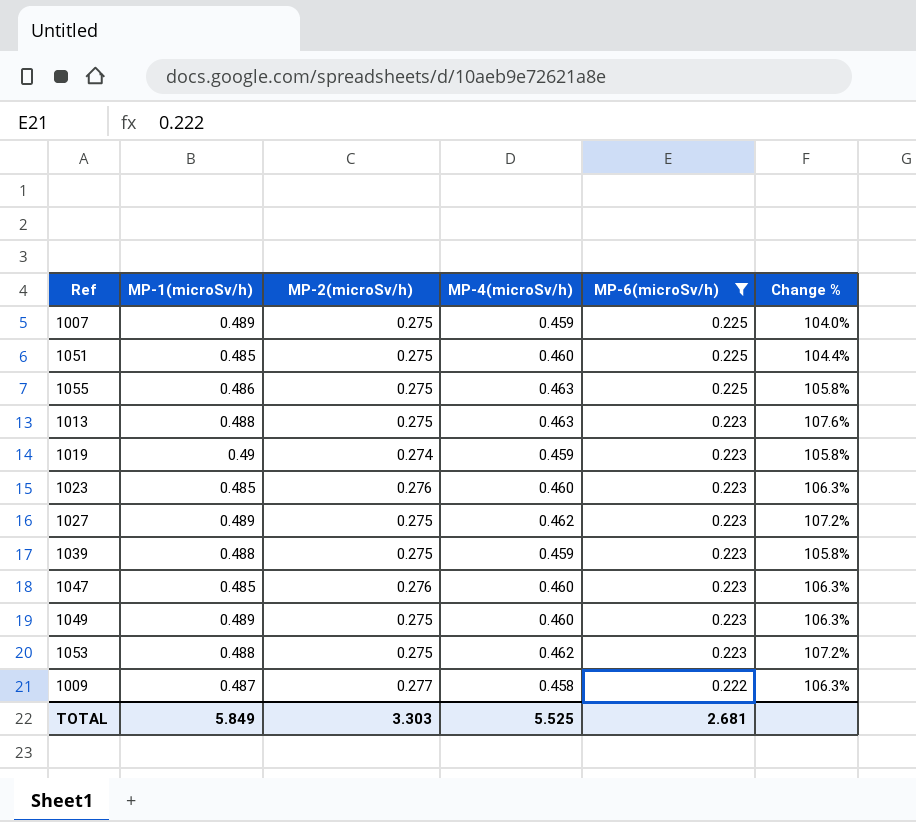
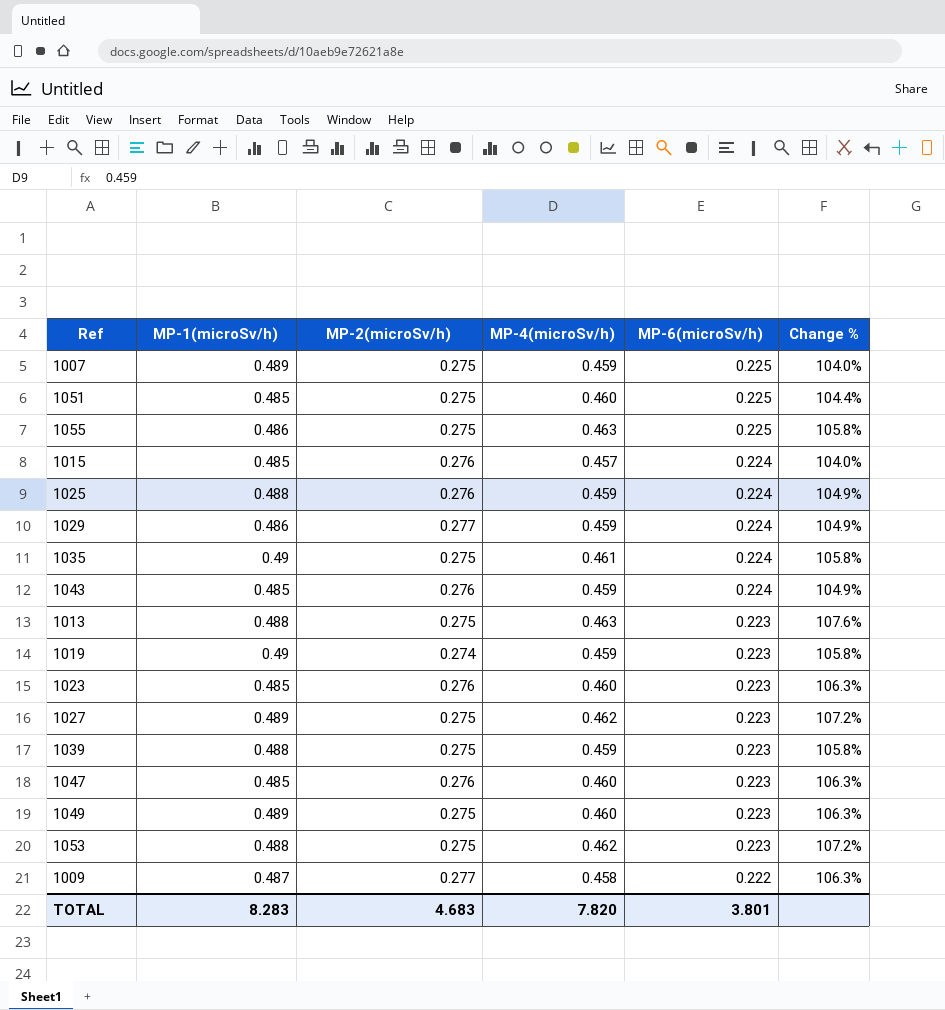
filter: MP-6(microSv/h) != 0.224 -> none
TOTAL | MP-1(microSv/h): 5.849 -> 8.283
TOTAL | MP-2(microSv/h): 3.303 -> 4.683
TOTAL | MP-4(microSv/h): 5.525 -> 7.820
TOTAL | MP-6(microSv/h): 2.681 -> 3.801

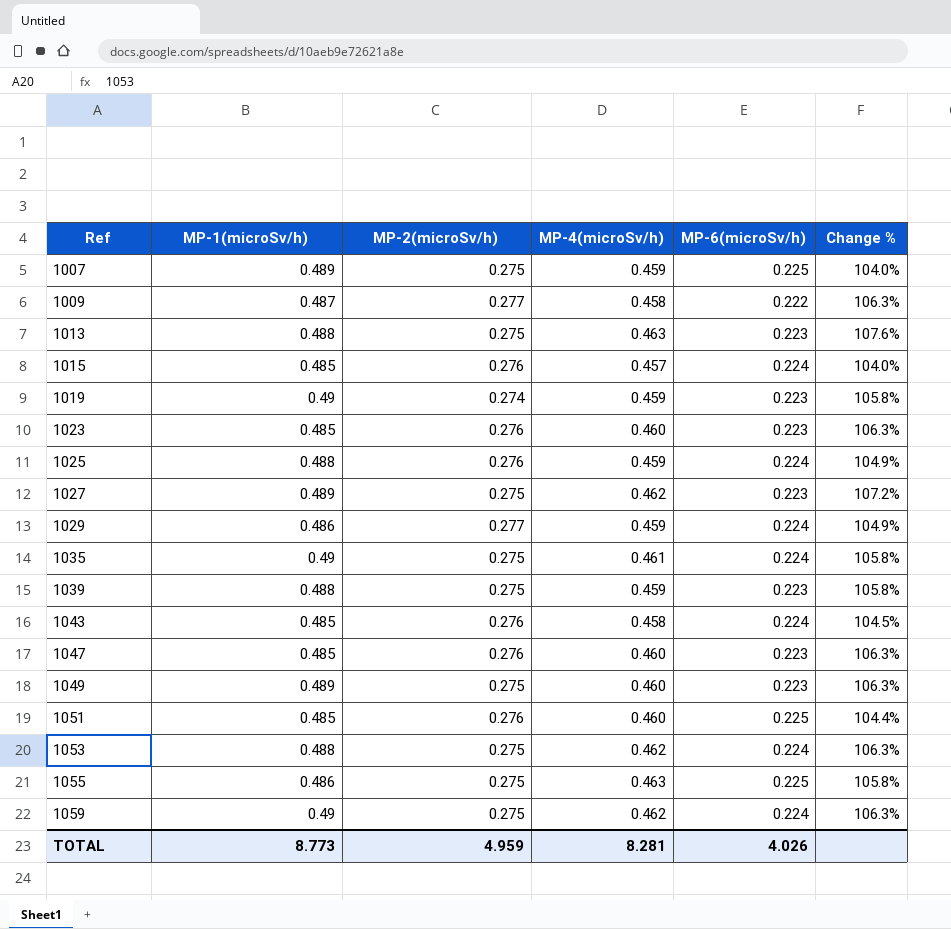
row order: MP-6(microSv/h) descending -> Ref ascending
1043 | MP-4(microSv/h): 0.459 -> 0.458
1043 | Change %: 104.9% -> 104.5%
1051 | MP-2(microSv/h): 0.275 -> 0.276
1053 | MP-6(microSv/h): 0.223 -> 0.224
1053 | Change %: 107.2% -> 106.3%
row 1059: none -> 0.49 | 0.275 | 0.462 | 0.224 | 106.3%
TOTAL | MP-1(microSv/h): 8.283 -> 8.773
TOTAL | MP-2(microSv/h): 4.683 -> 4.959
TOTAL | MP-4(microSv/h): 7.820 -> 8.281
TOTAL | MP-6(microSv/h): 3.801 -> 4.026

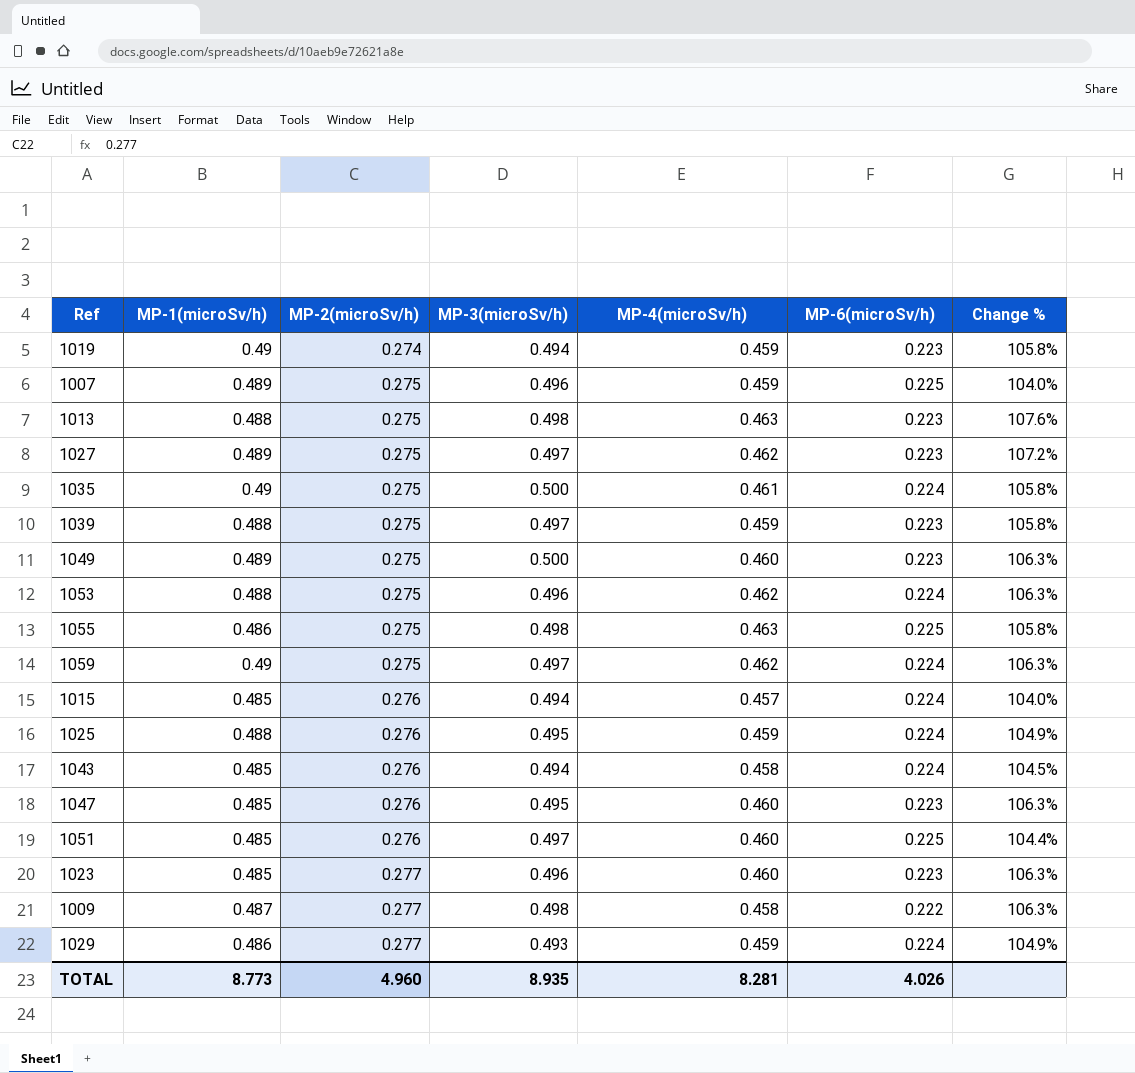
row order: Ref ascending -> MP-2(microSv/h) ascending
column MP-3(microSv/h) | position: none -> 4
1023 | MP-2(microSv/h): 0.276 -> 0.277
TOTAL | MP-2(microSv/h): 4.959 -> 4.960

